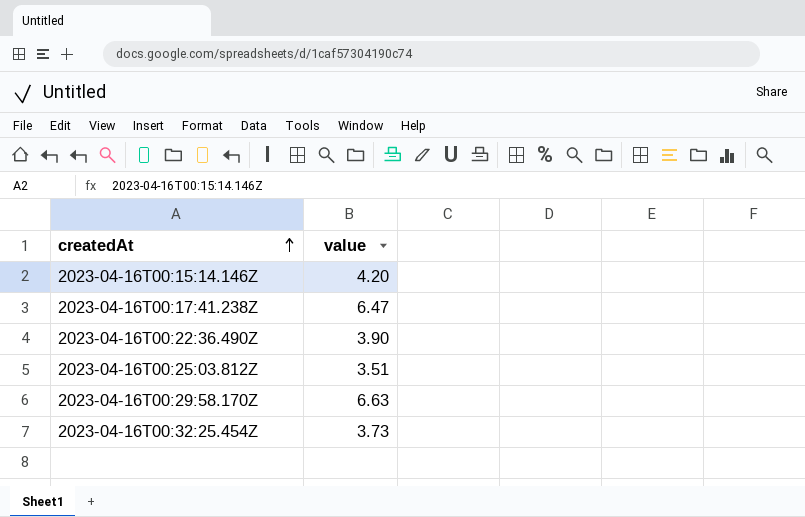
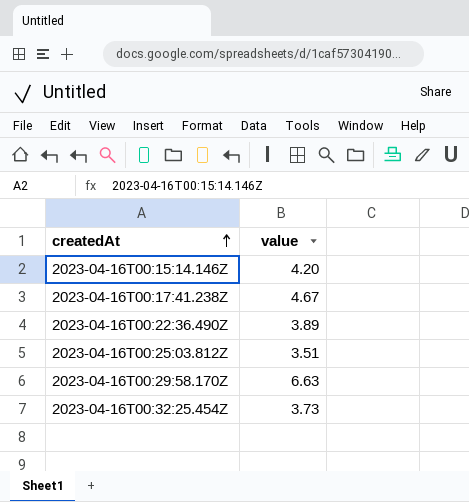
2023-04-16T00:17:41.238Z | value: 6.47 -> 4.67
2023-04-16T00:22:36.490Z | value: 3.90 -> 3.89

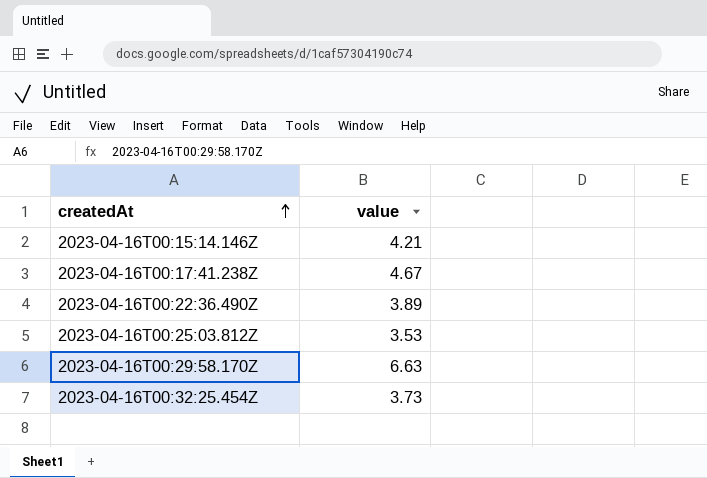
2023-04-16T00:15:14.146Z | value: 4.20 -> 4.21
2023-04-16T00:25:03.812Z | value: 3.51 -> 3.53

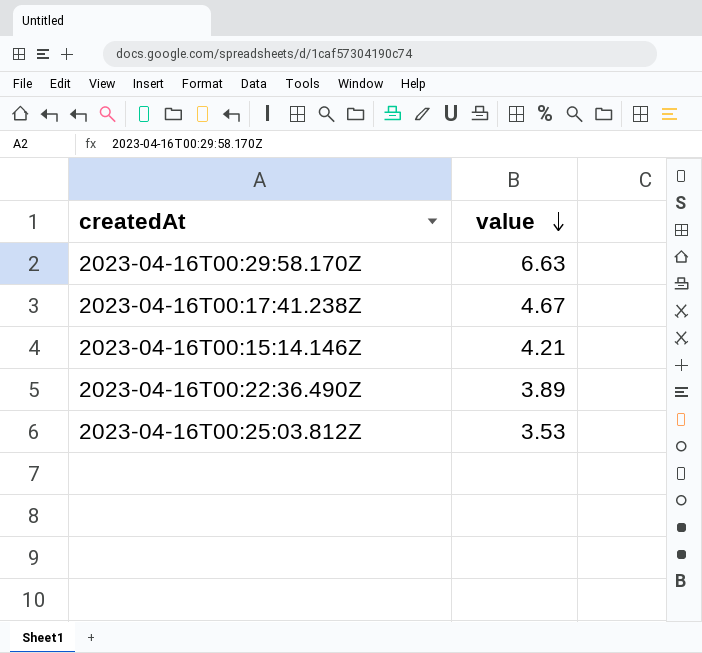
row order: createdAt ascending -> value descending
row 2023-04-16T00:32:25.454Z: 3.73 -> none

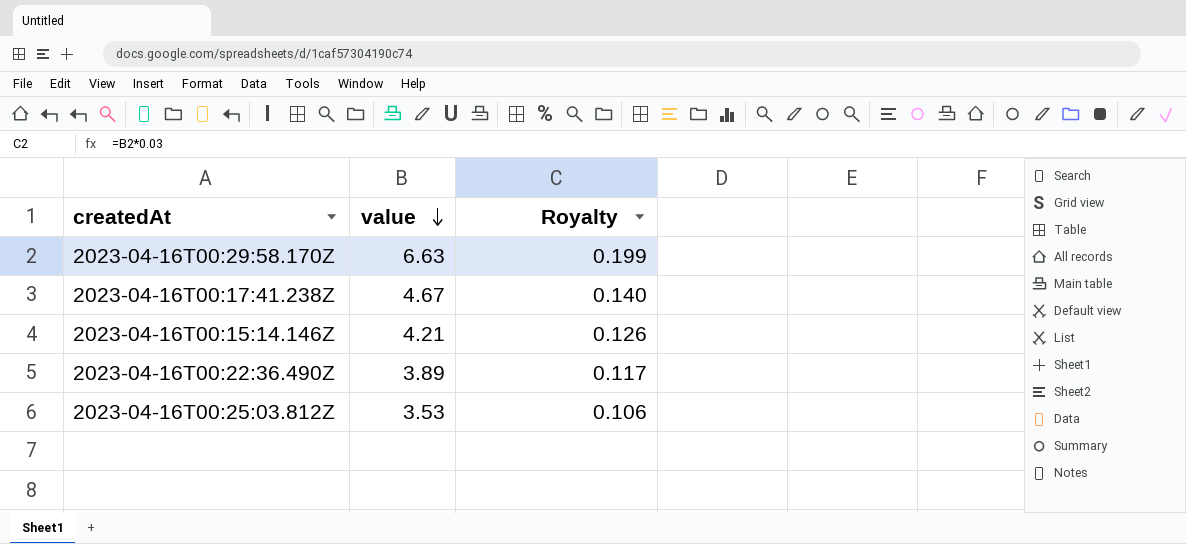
column Royalty | formula: none -> [value] * 0.03

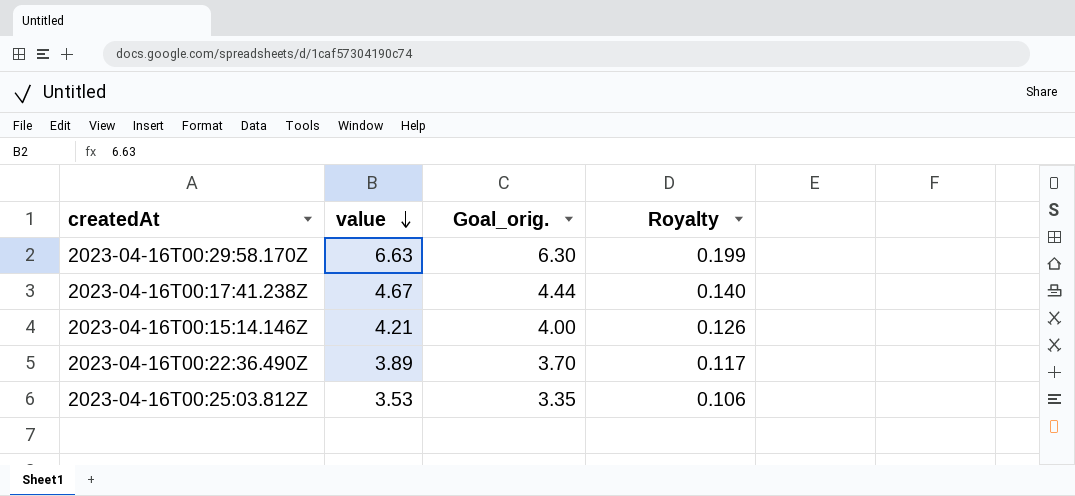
column Goal_orig. | formula: none -> [value] * 0.95

